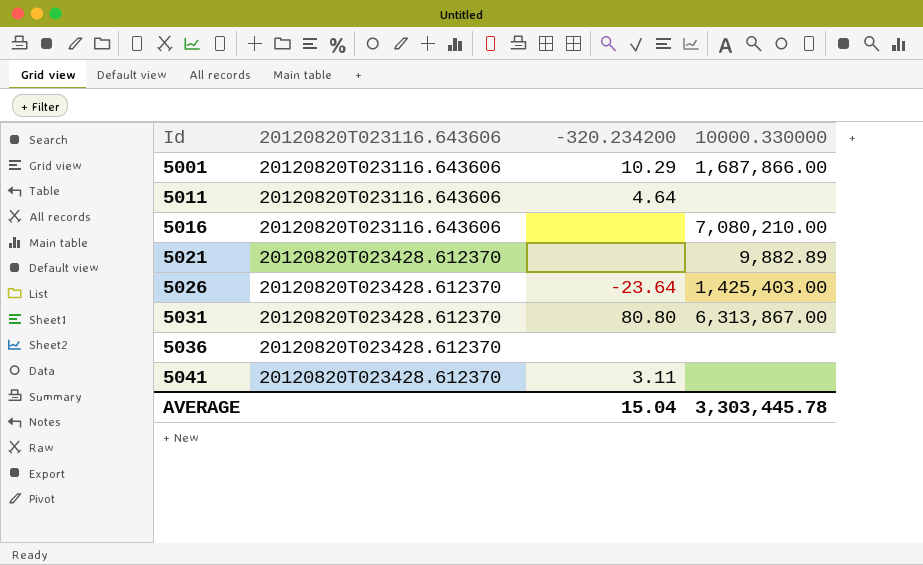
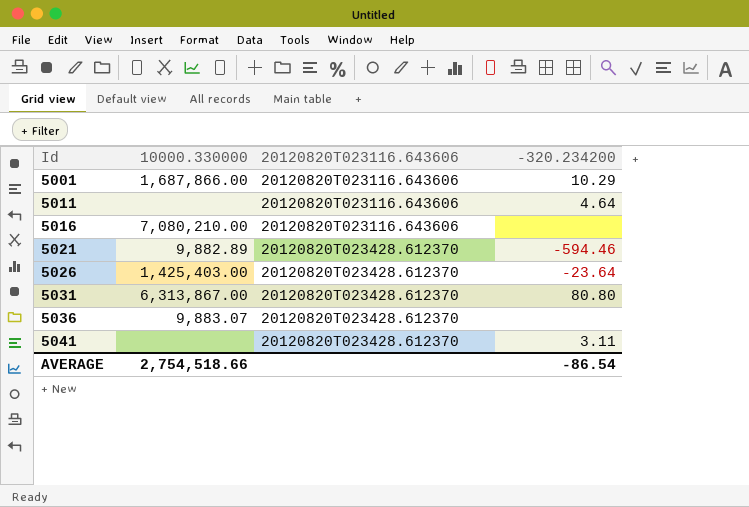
column 10000.330000 | position: 4 -> 2
5021 | -320.234200: none -> -594.46
5036 | 10000.330000: none -> 9,883.07
AVERAGE | 10000.330000: 3,303,445.78 -> 2,754,518.66
AVERAGE | -320.234200: 15.04 -> -86.54

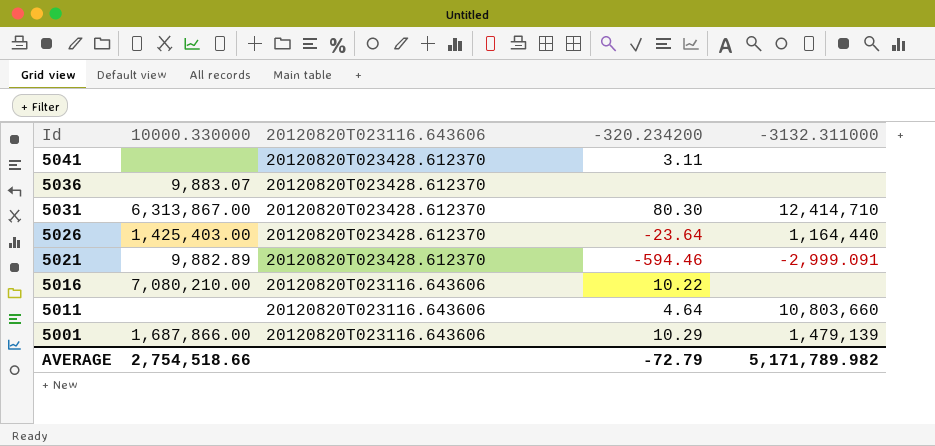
row order: Id ascending -> Id descending
column -3132.311000 | position: none -> 5
5031 | -320.234200: 80.80 -> 80.30
5016 | -320.234200: none -> 10.22
AVERAGE | -320.234200: -86.54 -> -72.79

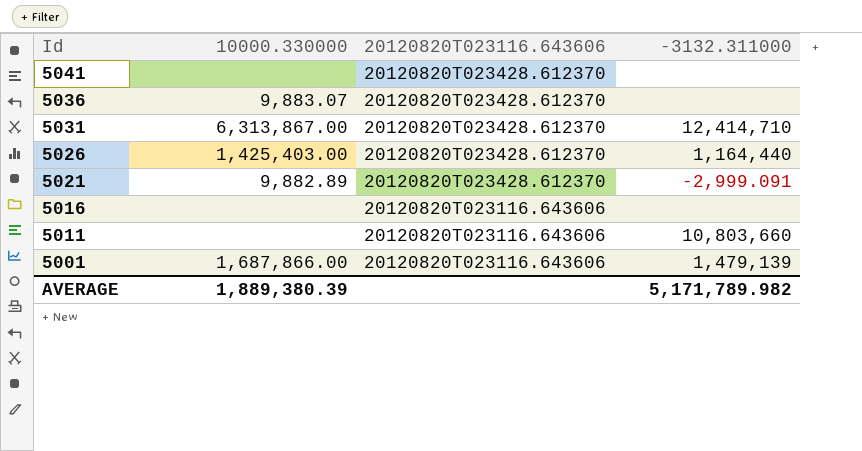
column -320.234200 | position: 4 -> none
5016 | 10000.330000: 7,080,210.00 -> none
AVERAGE | 10000.330000: 2,754,518.66 -> 1,889,380.39

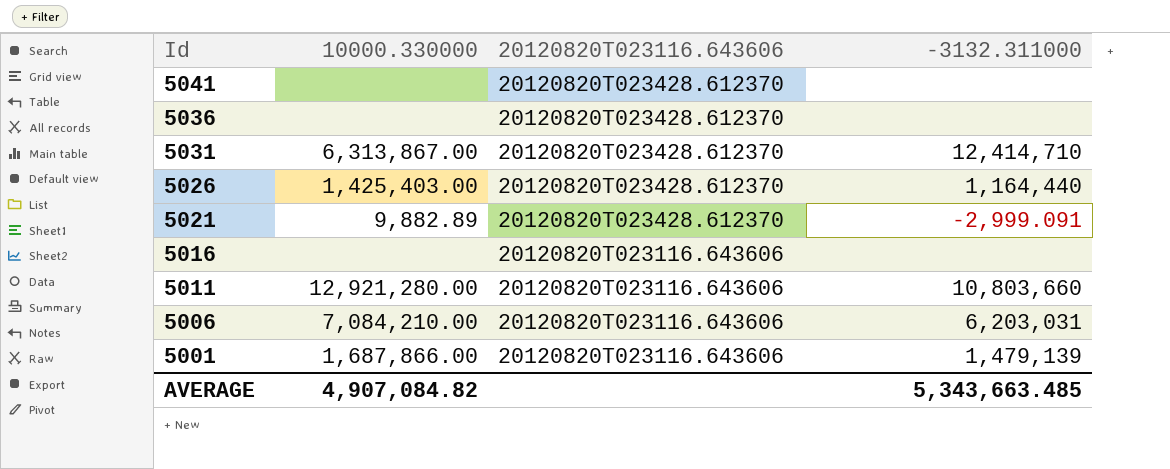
5036 | 10000.330000: 9,883.07 -> none
5011 | 10000.330000: none -> 12,921,280.00
row 5006: none -> 7,084,210.00 | 20120820T023116.643606 | 6,203,031
AVERAGE | 10000.330000: 1,889,380.39 -> 4,907,084.82
AVERAGE | -3132.311000: 5,171,789.982 -> 5,343,663.485

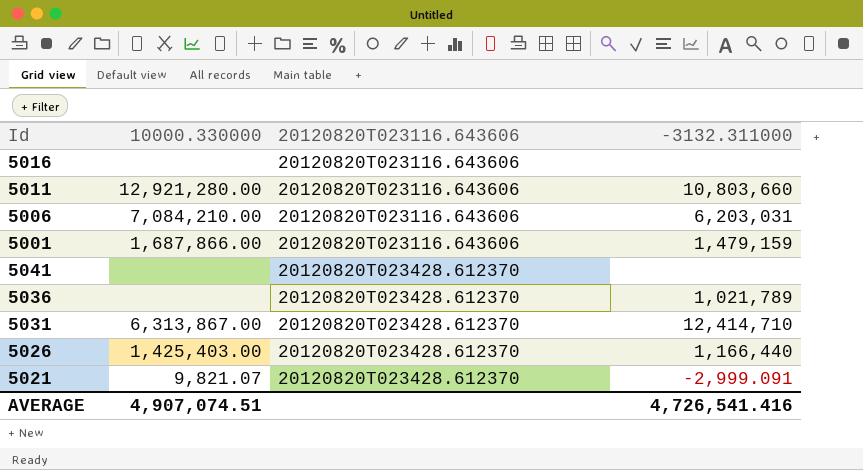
row order: Id descending -> 20120820T023116.643606 ascending
5001 | -3132.311000: 1,479,139 -> 1,479,159
5036 | -3132.311000: none -> 1,021,789
5026 | -3132.311000: 1,164,440 -> 1,166,440
5021 | 10000.330000: 9,882.89 -> 9,821.07
AVERAGE | 10000.330000: 4,907,084.82 -> 4,907,074.51
AVERAGE | -3132.311000: 5,343,663.485 -> 4,726,541.416

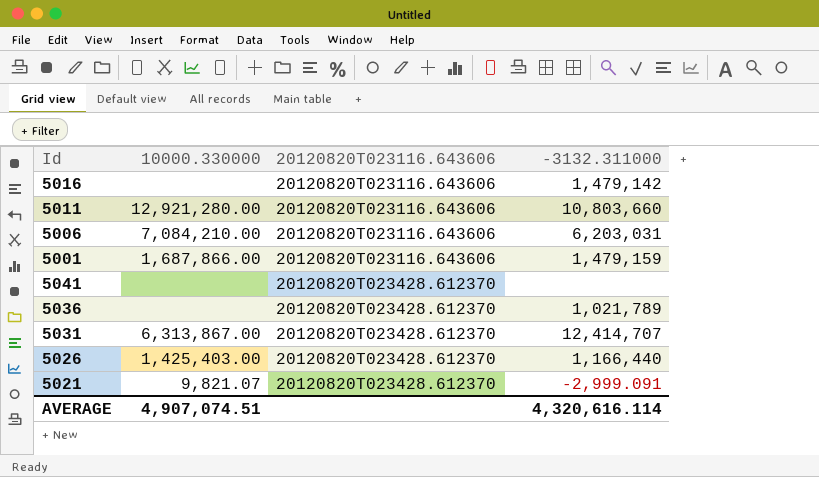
5016 | -3132.311000: none -> 1,479,142
5031 | -3132.311000: 12,414,710 -> 12,414,707
AVERAGE | -3132.311000: 4,726,541.416 -> 4,320,616.114

